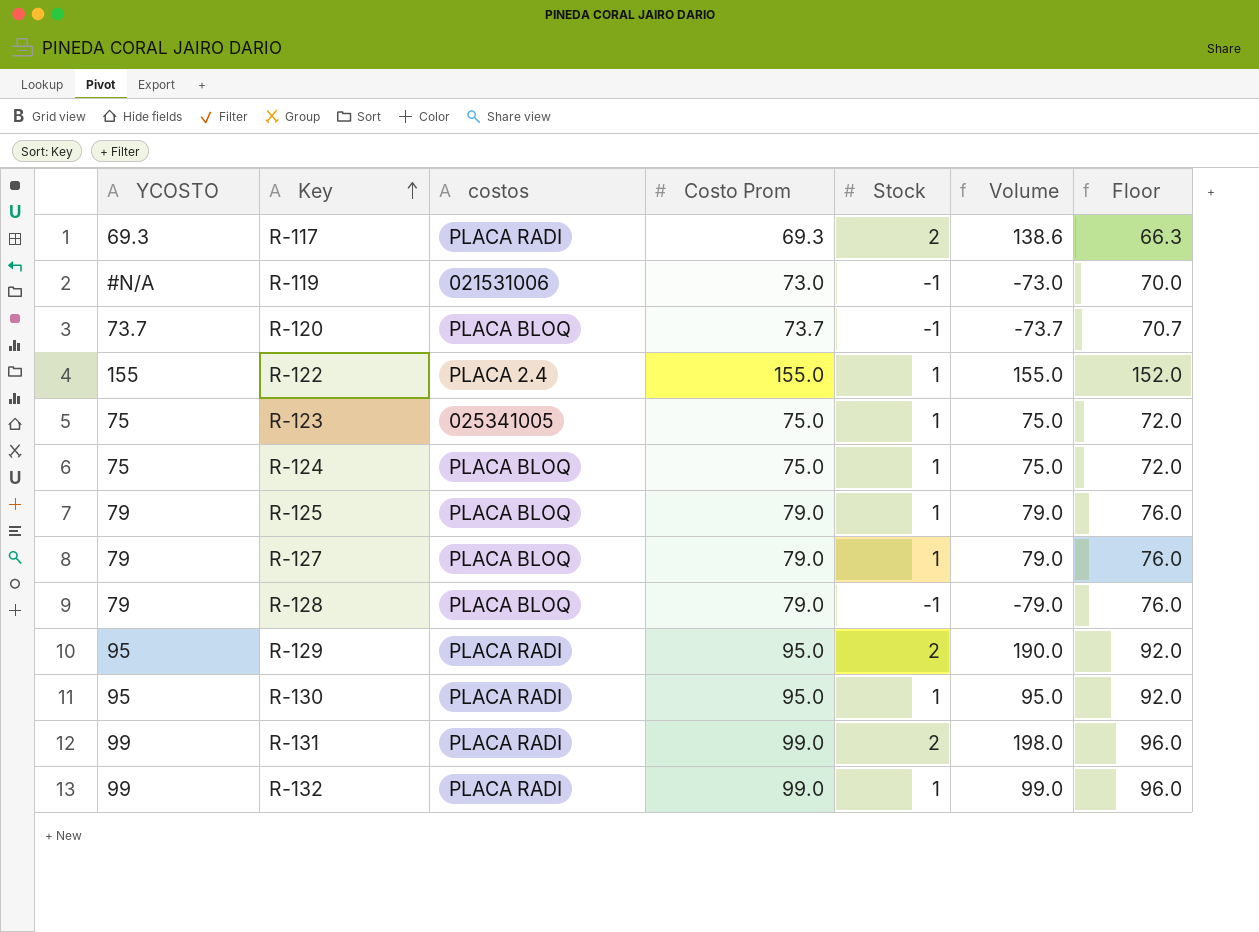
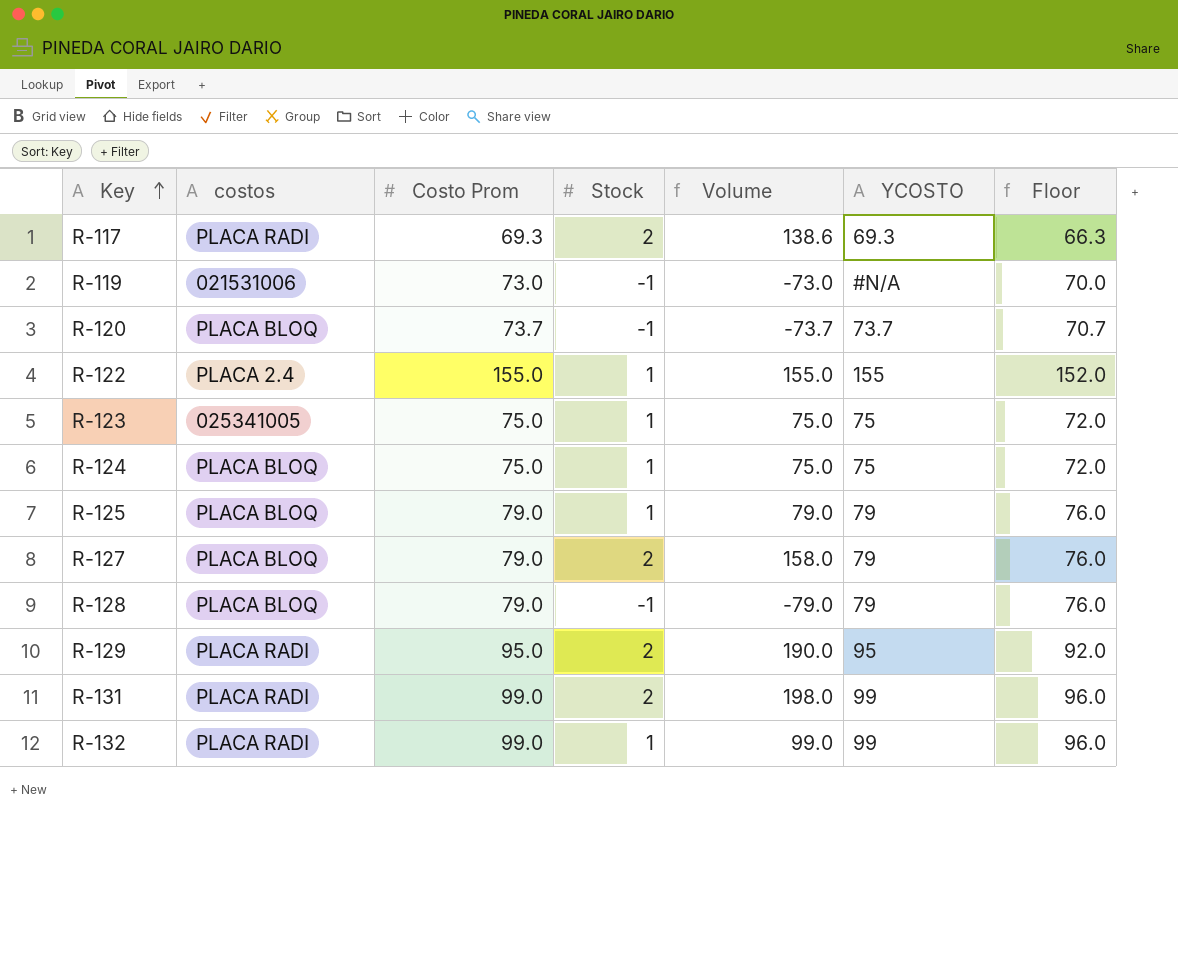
column YCOSTO | position: 1 -> 6
row R-130: 95 | PLACA RADI | 95.0 | 1 | 95.0 | 92.0 -> none
R-127 | Stock: 1 -> 2
R-127 | Volume: 79.0 -> 158.0

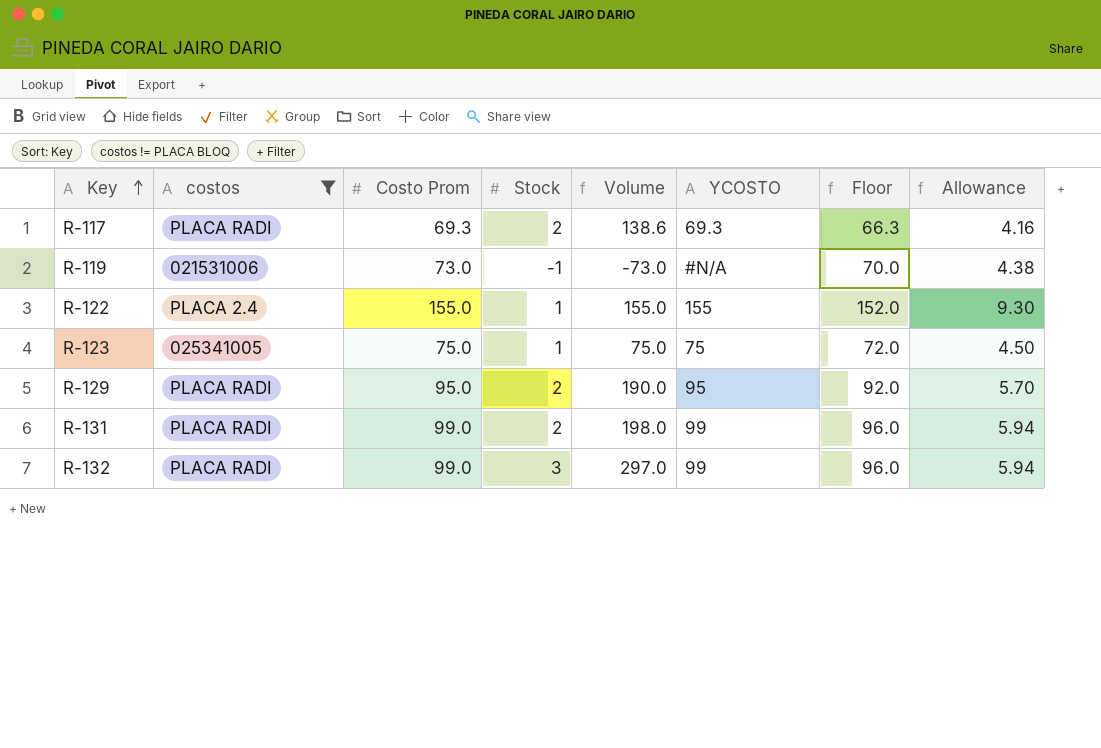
filter: none -> costos != PLACA BLOQ
column Allowance | formula: none -> [Costo Prom] * 0.06
R-132 | Stock: 1 -> 3
R-132 | Volume: 99.0 -> 297.0

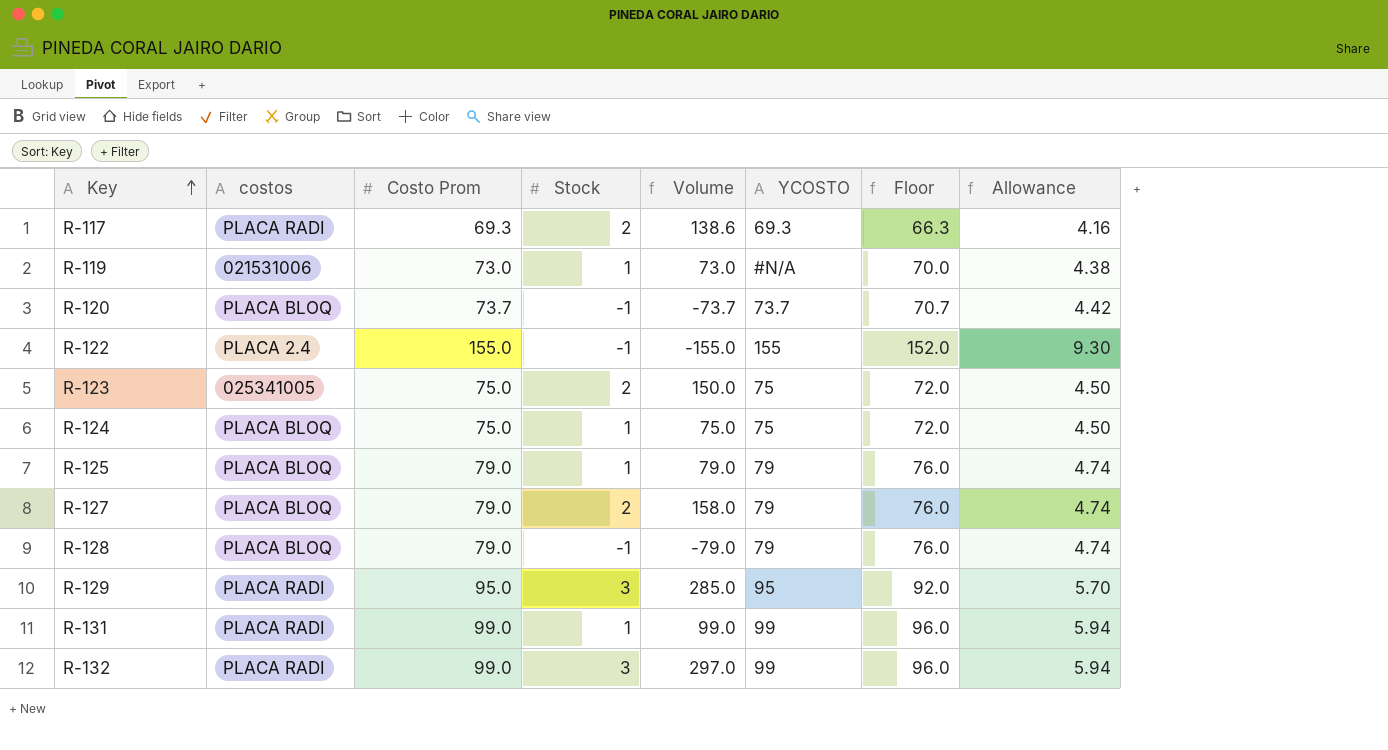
filter: costos != PLACA BLOQ -> none
R-119 | Stock: -1 -> 1
R-119 | Volume: -73.0 -> 73.0
R-122 | Stock: 1 -> -1
R-122 | Volume: 155.0 -> -155.0
R-123 | Stock: 1 -> 2
R-123 | Volume: 75.0 -> 150.0
R-129 | Stock: 2 -> 3
R-129 | Volume: 190.0 -> 285.0
R-131 | Stock: 2 -> 1
R-131 | Volume: 198.0 -> 99.0

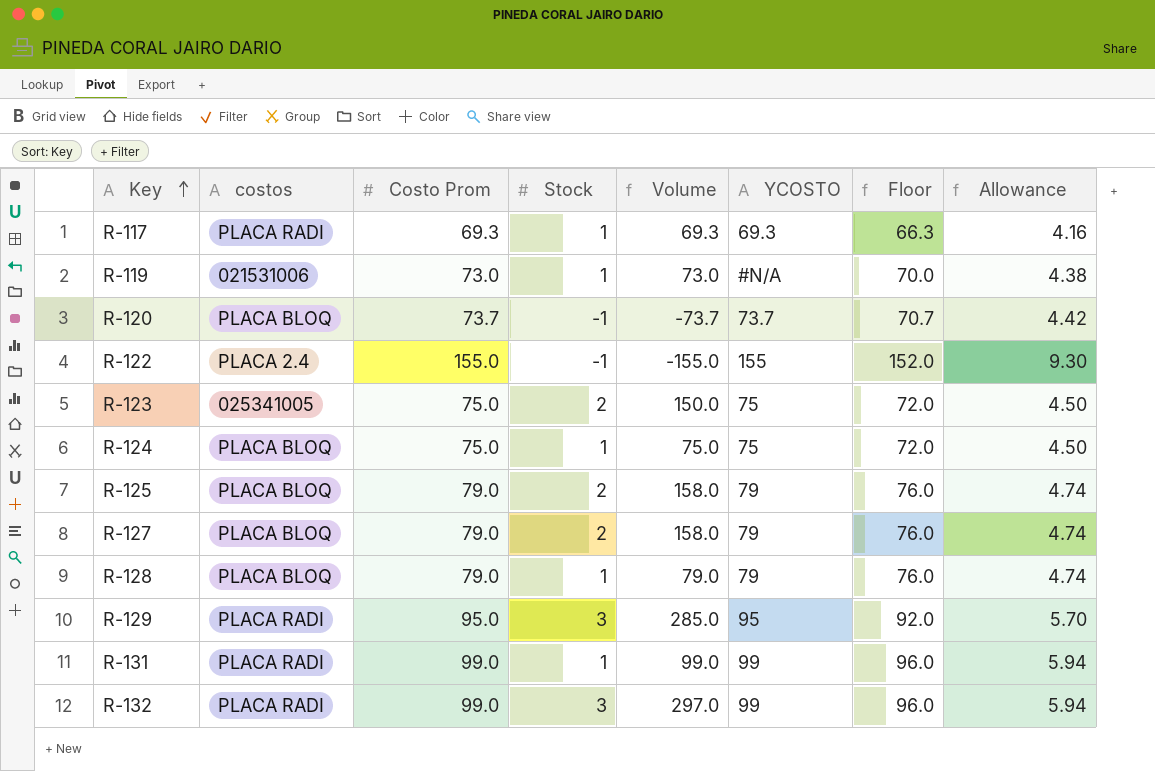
R-117 | Stock: 2 -> 1
R-117 | Volume: 138.6 -> 69.3
R-125 | Stock: 1 -> 2
R-125 | Volume: 79.0 -> 158.0
R-128 | Stock: -1 -> 1
R-128 | Volume: -79.0 -> 79.0

